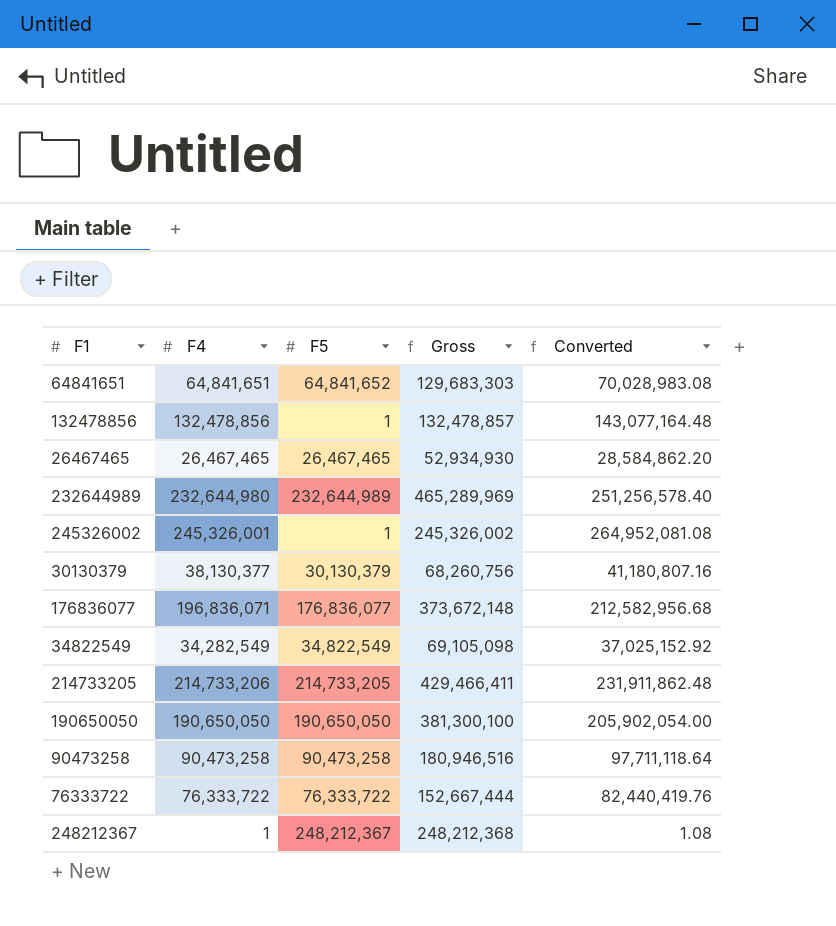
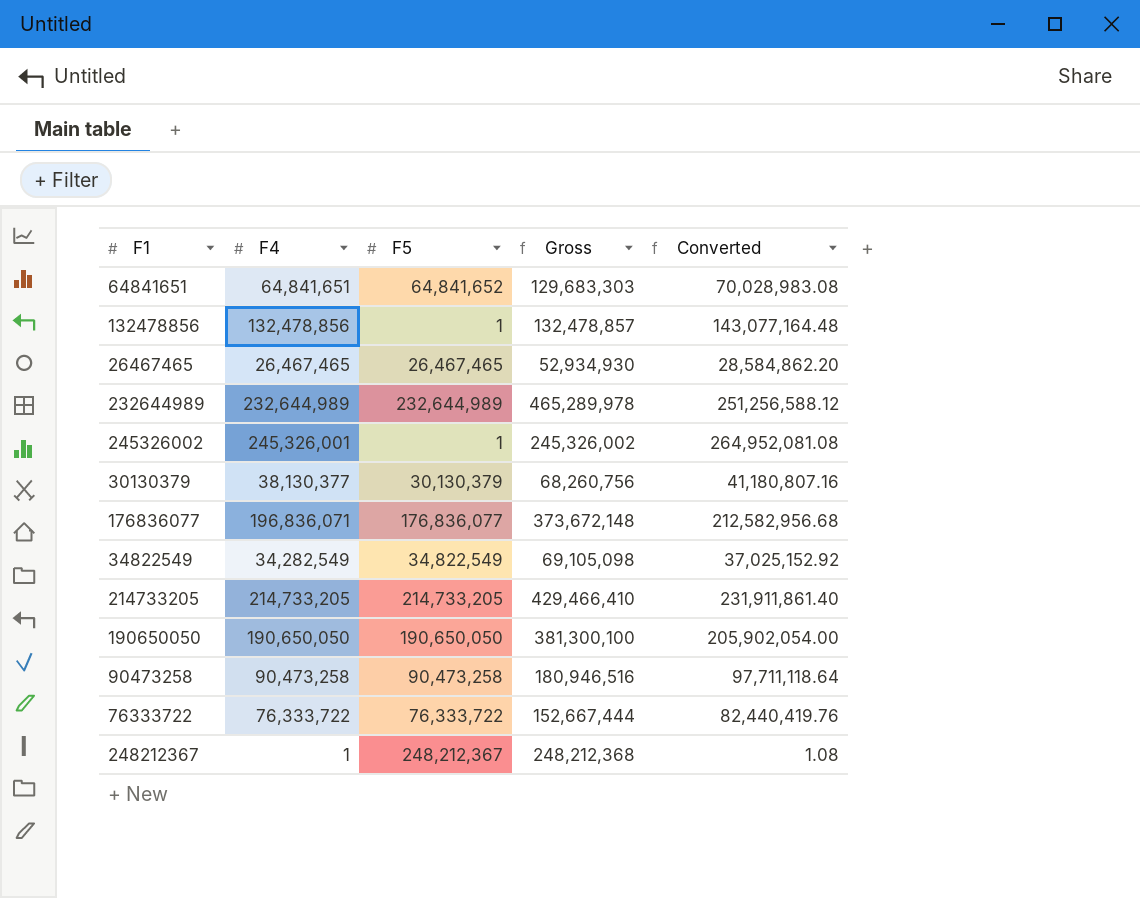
232644989 | F4: 232,644,980 -> 232,644,989
232644989 | Gross: 465,289,969 -> 465,289,978
232644989 | Converted: 251,256,578.40 -> 251,256,588.12
214733205 | F4: 214,733,206 -> 214,733,205
214733205 | Gross: 429,466,411 -> 429,466,410
214733205 | Converted: 231,911,862.48 -> 231,911,861.40

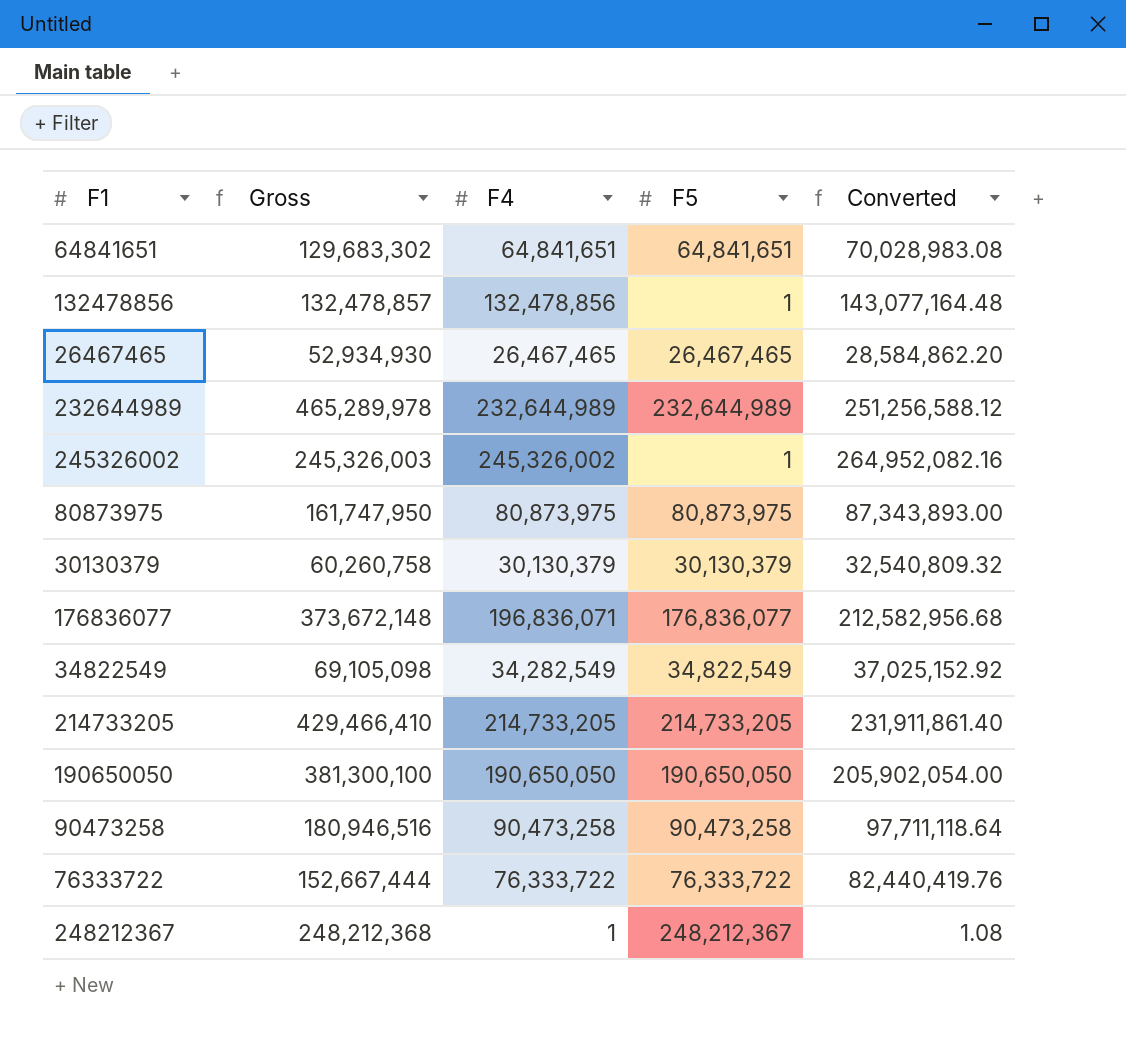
column Gross | position: 4 -> 2
64841651 | Gross: 129,683,303 -> 129,683,302
64841651 | F5: 64,841,652 -> 64,841,651
245326002 | Gross: 245,326,002 -> 245,326,003
245326002 | F4: 245,326,001 -> 245,326,002
245326002 | Converted: 264,952,081.08 -> 264,952,082.16
row 80873975: none -> 161,747,950 | 80,873,975 | 80,873,975 | 87,343,893.00
30130379 | Gross: 68,260,756 -> 60,260,758
30130379 | F4: 38,130,377 -> 30,130,379
30130379 | Converted: 41,180,807.16 -> 32,540,809.32

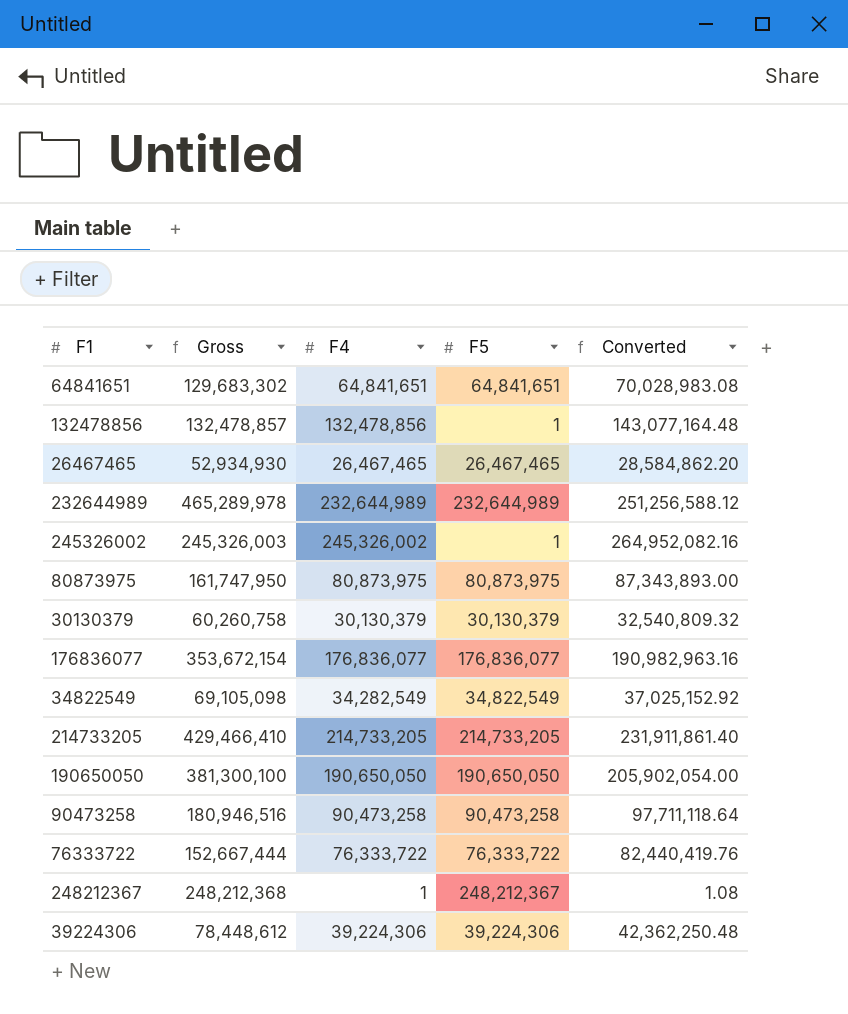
176836077 | Gross: 373,672,148 -> 353,672,154
176836077 | F4: 196,836,071 -> 176,836,077
176836077 | Converted: 212,582,956.68 -> 190,982,963.16
row 39224306: none -> 78,448,612 | 39,224,306 | 39,224,306 | 42,362,250.48

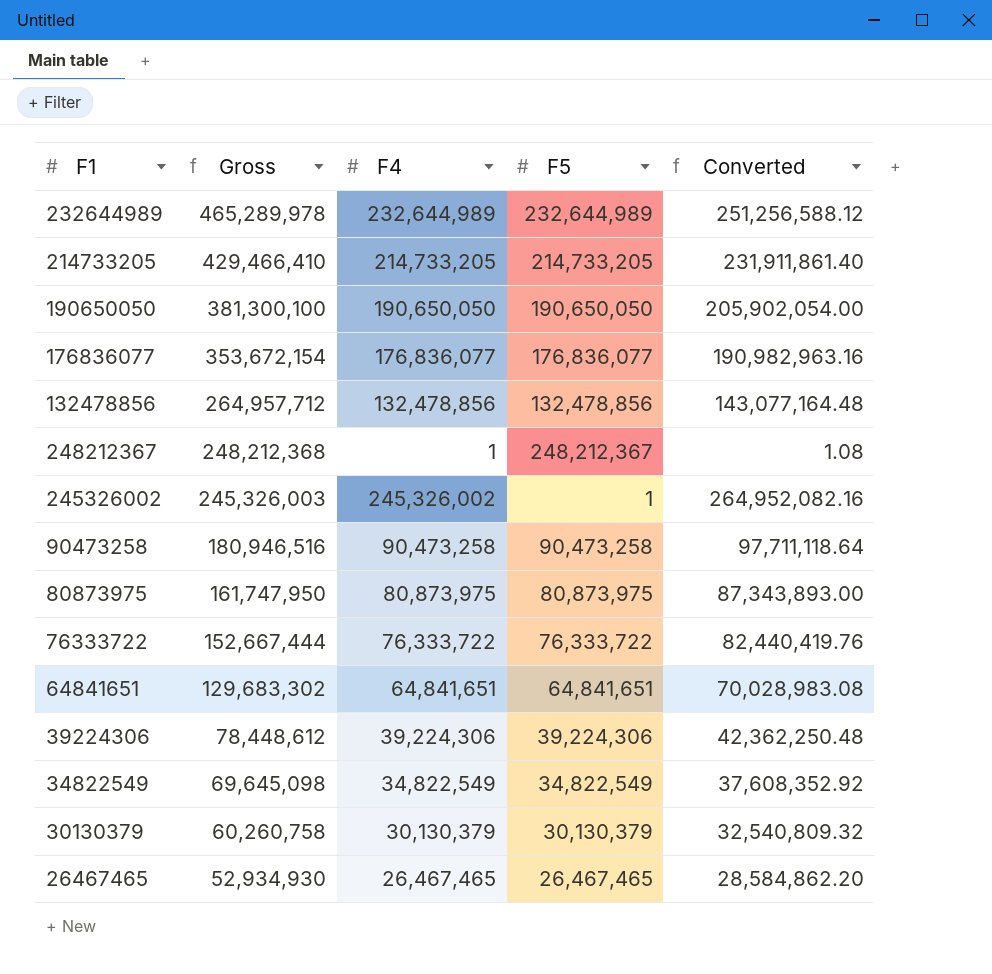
row order: none -> Gross descending
132478856 | Gross: 132,478,857 -> 264,957,712
132478856 | F5: 1 -> 132,478,856
34822549 | Gross: 69,105,098 -> 69,645,098
34822549 | F4: 34,282,549 -> 34,822,549
34822549 | Converted: 37,025,152.92 -> 37,608,352.92

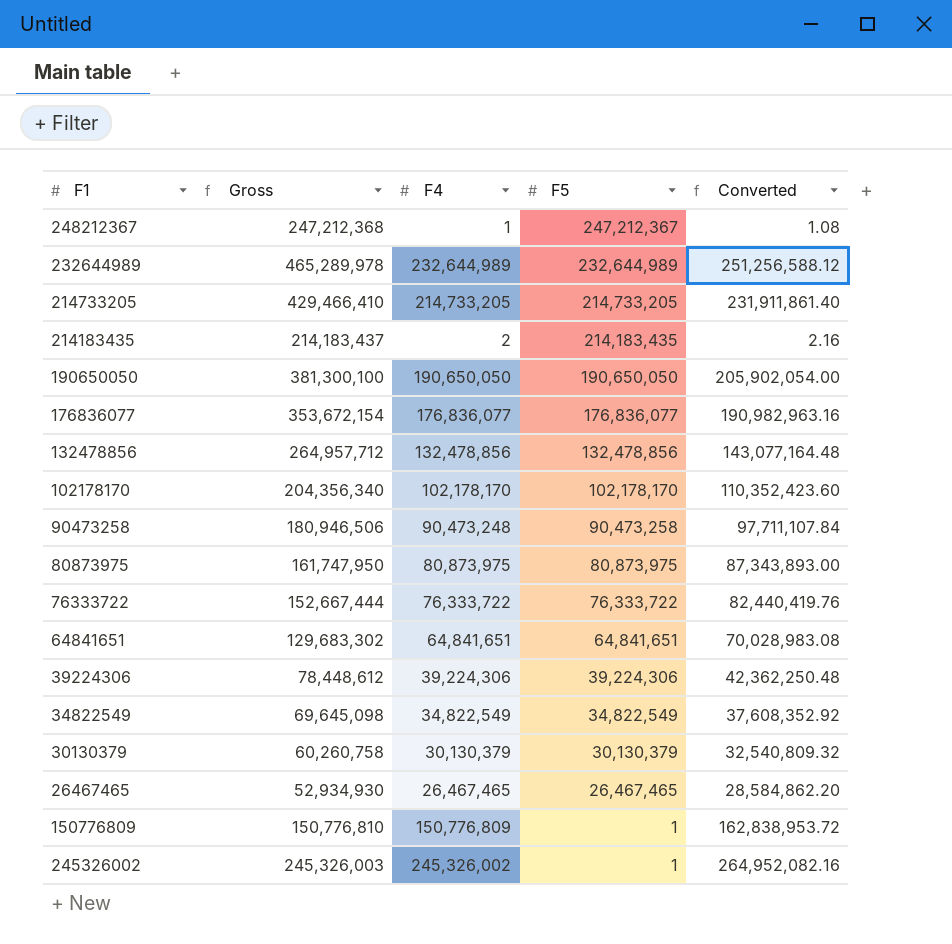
row order: Gross descending -> F5 descending
248212367 | Gross: 248,212,368 -> 247,212,368
248212367 | F5: 248,212,367 -> 247,212,367
row 214183435: none -> 214,183,437 | 2 | 214,183,435 | 2.16
row 102178170: none -> 204,356,340 | 102,178,170 | 102,178,170 | 110,352,423.60
90473258 | Gross: 180,946,516 -> 180,946,506
90473258 | F4: 90,473,258 -> 90,473,248
90473258 | Converted: 97,711,118.64 -> 97,711,107.84
row 150776809: none -> 150,776,810 | 150,776,809 | 1 | 162,838,953.72

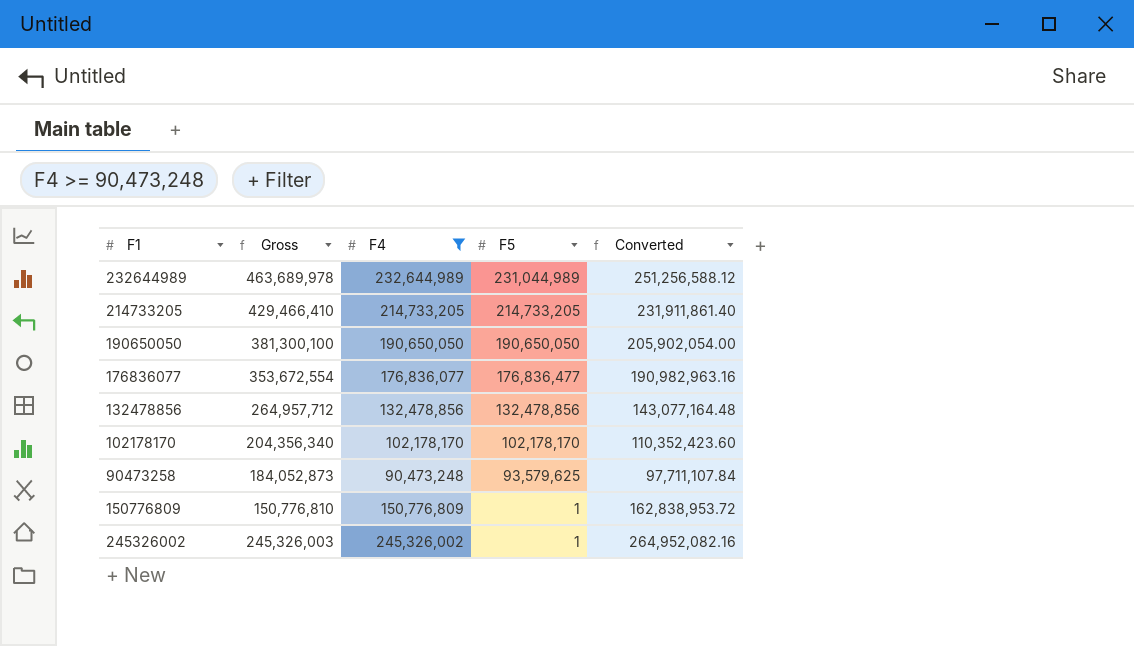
filter: none -> F4 >= 90,473,248
232644989 | Gross: 465,289,978 -> 463,689,978
232644989 | F5: 232,644,989 -> 231,044,989
176836077 | Gross: 353,672,154 -> 353,672,554
176836077 | F5: 176,836,077 -> 176,836,477
90473258 | Gross: 180,946,506 -> 184,052,873
90473258 | F5: 90,473,258 -> 93,579,625

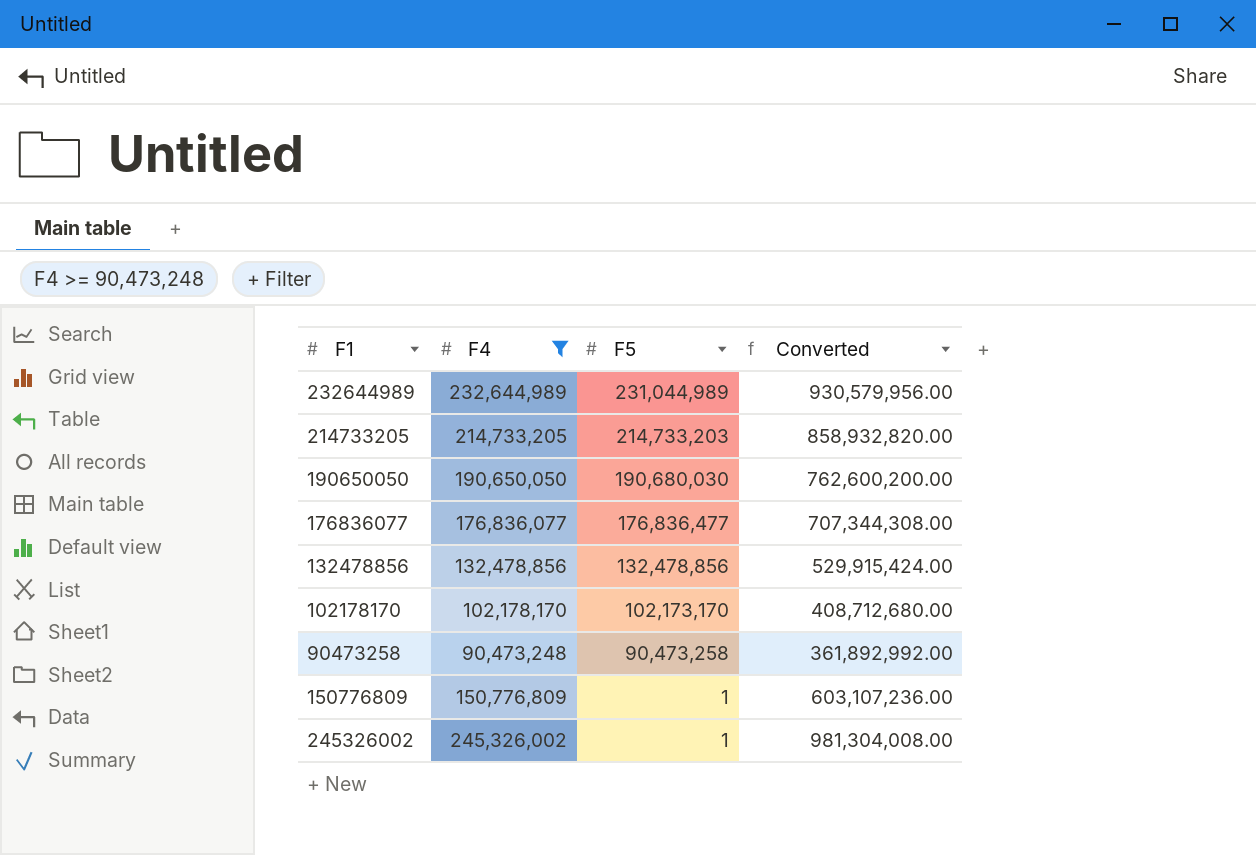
column Gross | formula: [F4] + [F5] -> none
column Converted | formula: [F4] * 1.08 -> [F4] * 4
214733205 | F5: 214,733,205 -> 214,733,203
190650050 | F5: 190,650,050 -> 190,680,030
102178170 | F5: 102,178,170 -> 102,173,170
90473258 | F5: 93,579,625 -> 90,473,258

